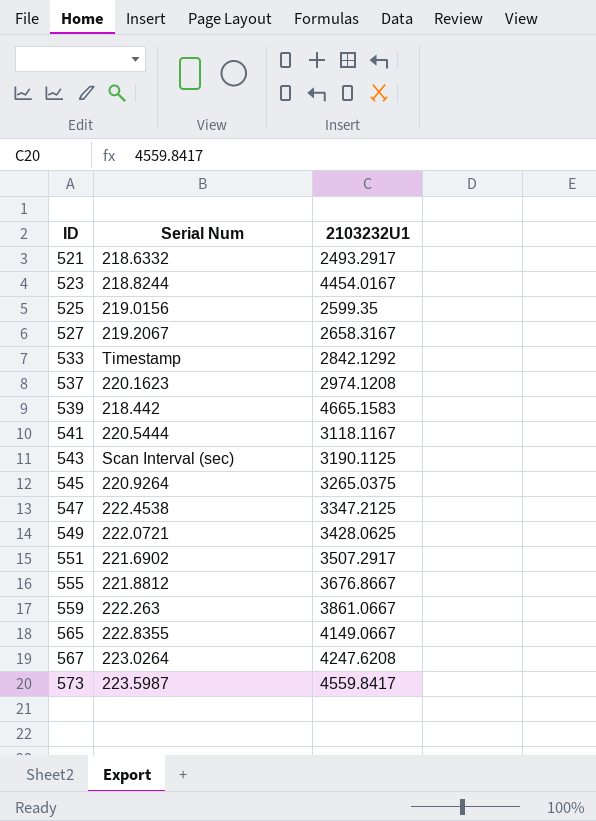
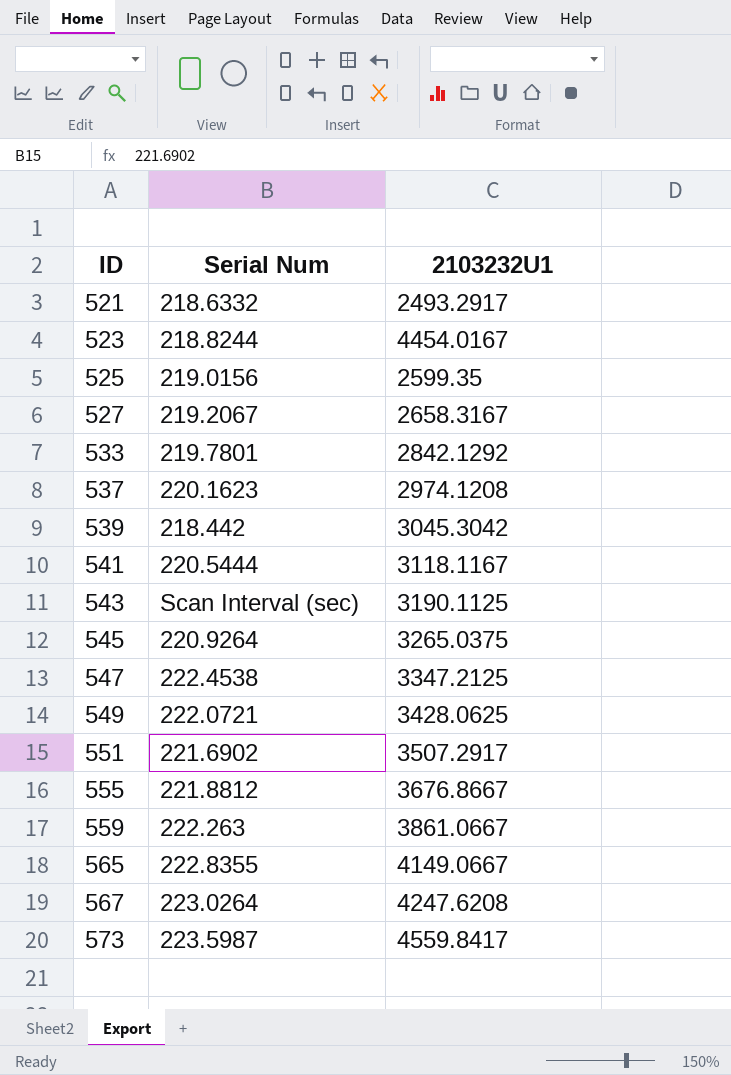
533 | Serial Num: Timestamp -> 219.7801
539 | 2103232U1: 4665.1583 -> 3045.3042

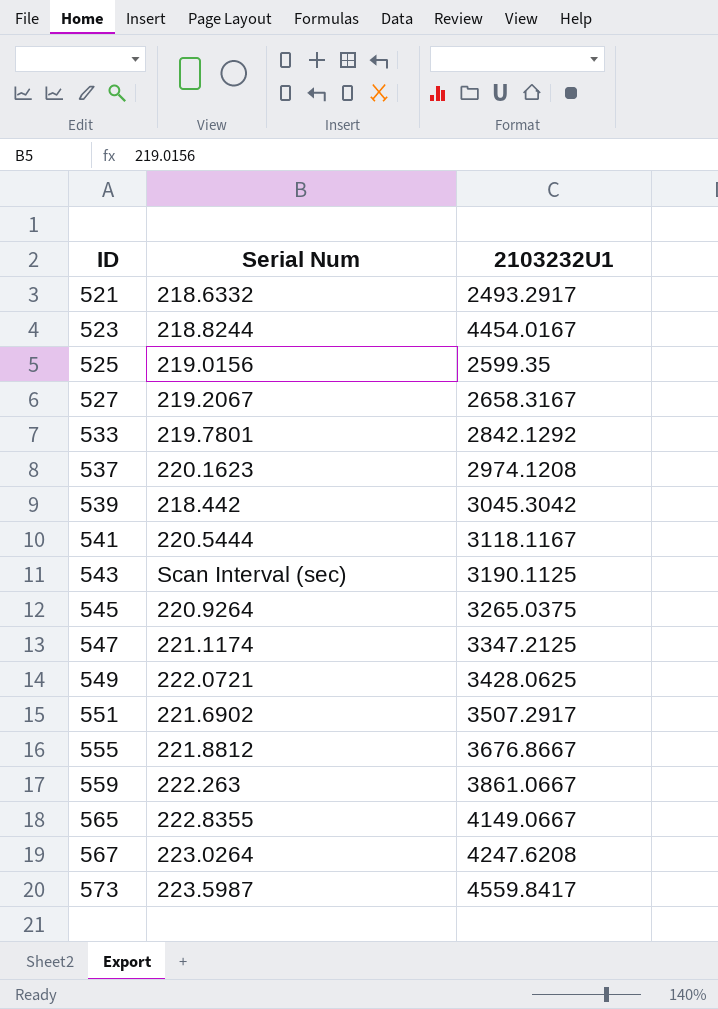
547 | Serial Num: 222.4538 -> 221.1174

